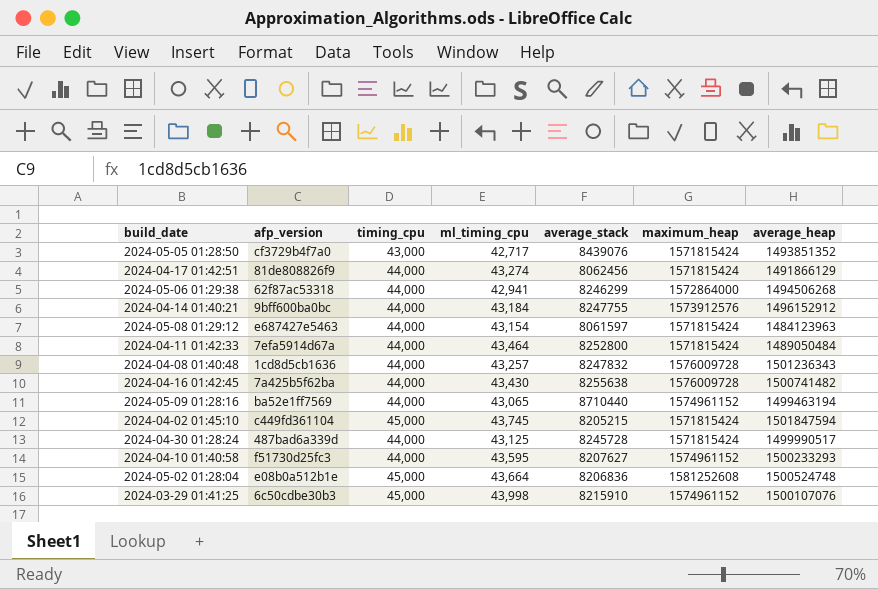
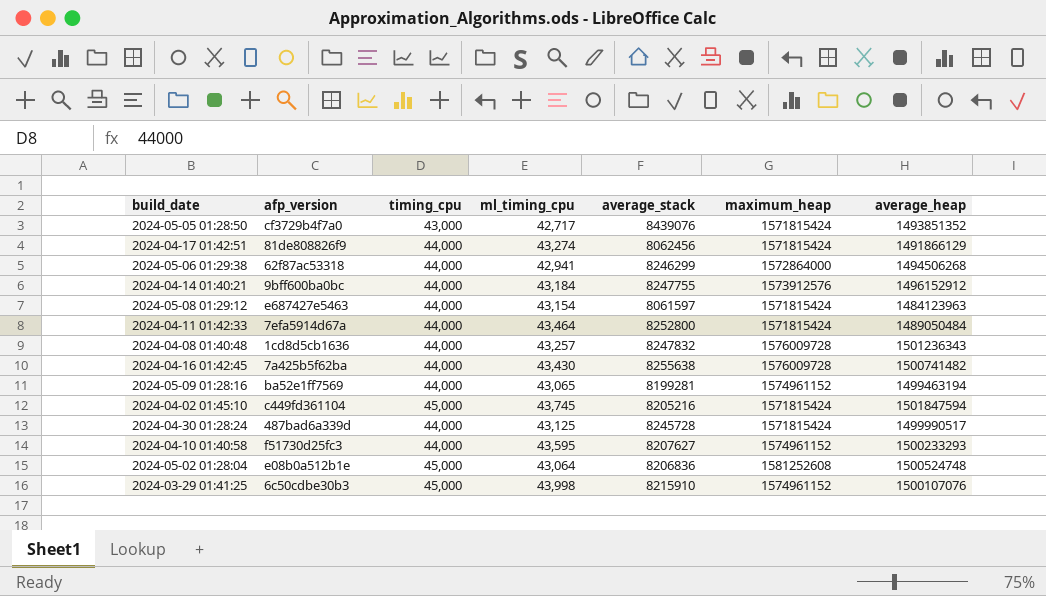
2024-05-09 01:28:16 | average_stack: 8710440 -> 8199281
2024-04-02 01:45:10 | average_stack: 8205215 -> 8205216
2024-05-02 01:28:04 | ml_timing_cpu: 43,664 -> 43,064

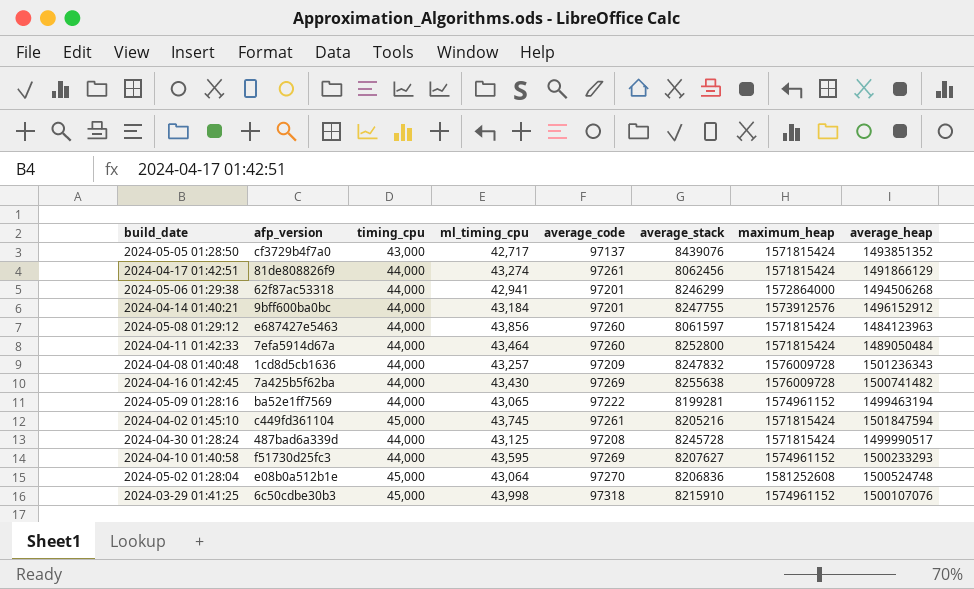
column average_code | position: none -> 5
2024-05-08 01:29:12 | ml_timing_cpu: 43,154 -> 43,856

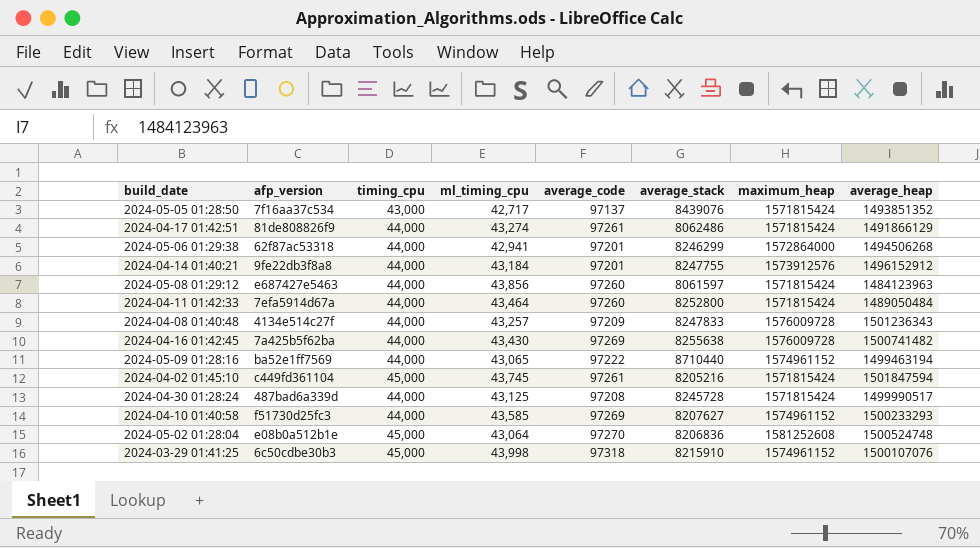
2024-05-05 01:28:50 | afp_version: cf3729b4f7a0 -> 7f16aa37c534
2024-04-17 01:42:51 | average_stack: 8062456 -> 8062486
2024-04-14 01:40:21 | afp_version: 9bff600ba0bc -> 9fe22db3f8a8
2024-04-08 01:40:48 | afp_version: 1cd8d5cb1636 -> 4134e514c27f
2024-04-08 01:40:48 | average_stack: 8247832 -> 8247833
2024-05-09 01:28:16 | average_stack: 8199281 -> 8710440
2024-04-10 01:40:58 | ml_timing_cpu: 43,595 -> 43,585

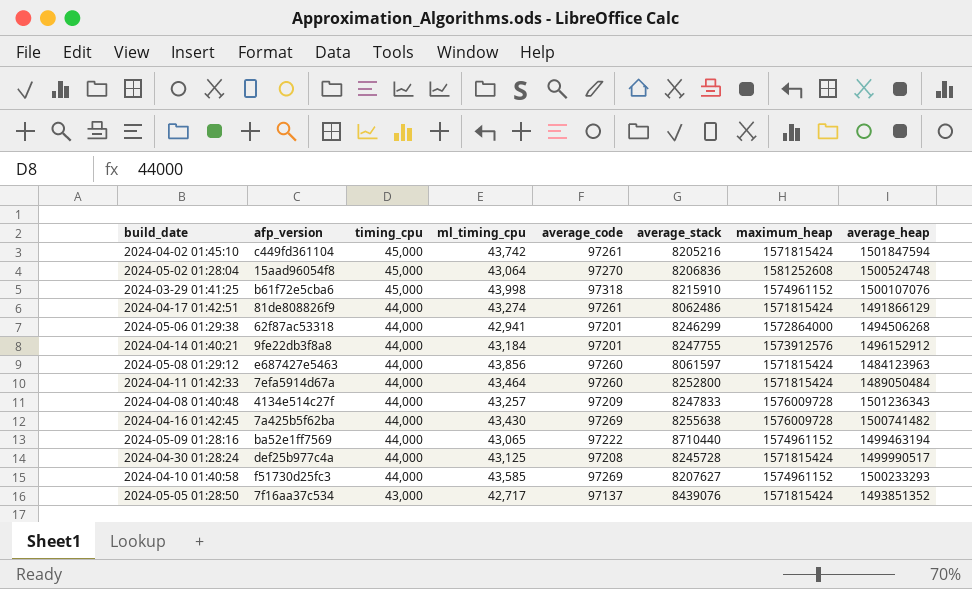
row order: none -> timing_cpu descending
2024-04-02 01:45:10 | ml_timing_cpu: 43,745 -> 43,742
2024-05-02 01:28:04 | afp_version: e08b0a512b1e -> 15aad96054f8
2024-03-29 01:41:25 | afp_version: 6c50cdbe30b3 -> b61f72e5cba6
2024-04-30 01:28:24 | afp_version: 487bad6a339d -> def25b977c4a

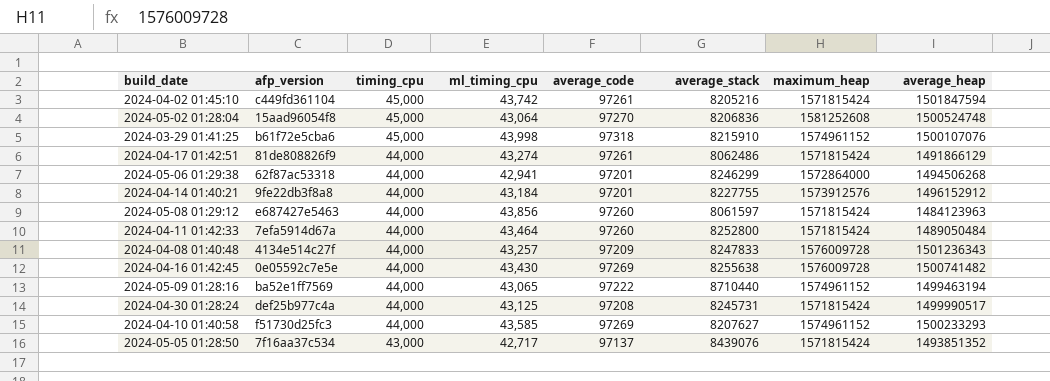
2024-04-14 01:40:21 | average_stack: 8247755 -> 8227755
2024-04-16 01:42:45 | afp_version: 7a425b5f62ba -> 0e05592c7e5e
2024-04-30 01:28:24 | average_stack: 8245728 -> 8245731

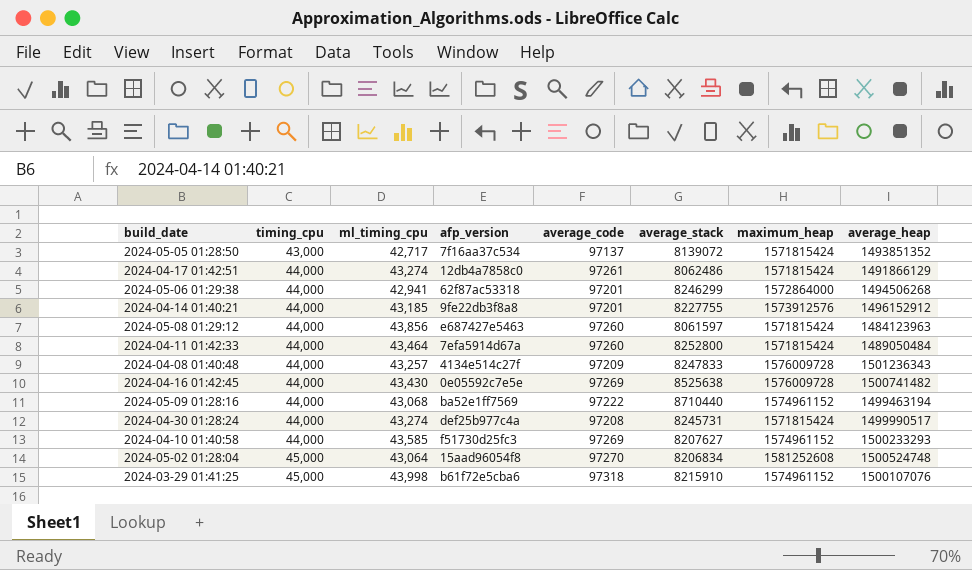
row order: timing_cpu descending -> timing_cpu ascending
column afp_version | position: 2 -> 4
row 2024-04-02 01:45:10: c449fd361104 | 45,000 | 43,742 | 97261 | 8205216 | 1571815424 | 1501847594 -> none
2024-05-05 01:28:50 | average_stack: 8439076 -> 8139072
2024-04-17 01:42:51 | afp_version: 81de808826f9 -> 12db4a7858c0
2024-04-14 01:40:21 | ml_timing_cpu: 43,184 -> 43,185
2024-04-16 01:42:45 | average_stack: 8255638 -> 8525638
2024-05-09 01:28:16 | ml_timing_cpu: 43,065 -> 43,068
2024-04-30 01:28:24 | ml_timing_cpu: 43,125 -> 43,274
2024-05-02 01:28:04 | average_stack: 8206836 -> 8206834

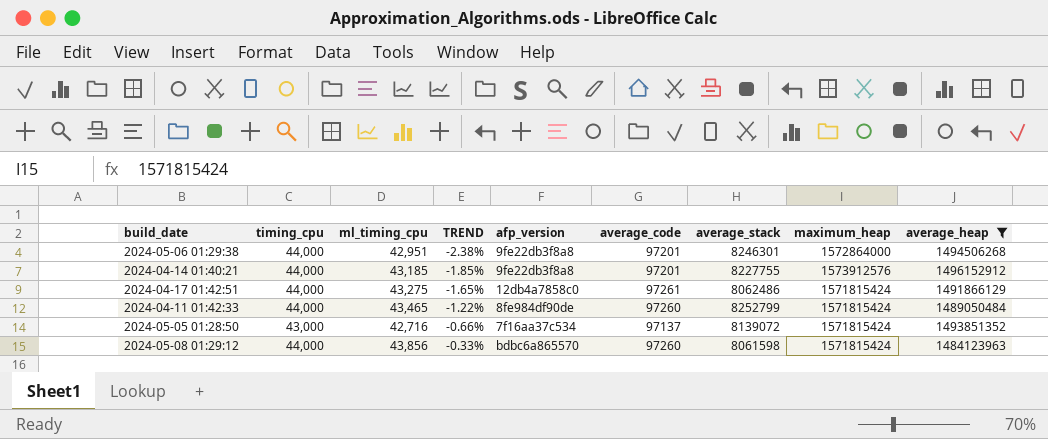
filter: none -> average_heap <= 1496152912
row order: timing_cpu ascending -> TREND ascending
column TREND | formula: none -> ([ml_timing_cpu] - [timing_cpu]) / [timing_cpu]
2024-05-06 01:29:38 | ml_timing_cpu: 42,941 -> 42,951
2024-05-06 01:29:38 | afp_version: 62f87ac53318 -> 9fe22db3f8a8
2024-05-06 01:29:38 | average_stack: 8246299 -> 8246301
2024-04-17 01:42:51 | ml_timing_cpu: 43,274 -> 43,275
2024-04-11 01:42:33 | ml_timing_cpu: 43,464 -> 43,465
2024-04-11 01:42:33 | afp_version: 7efa5914d67a -> 8fe984df90de
2024-04-11 01:42:33 | average_stack: 8252800 -> 8252799
2024-05-05 01:28:50 | ml_timing_cpu: 42,717 -> 42,716
2024-05-08 01:29:12 | afp_version: e687427e5463 -> bdbc6a865570
2024-05-08 01:29:12 | average_stack: 8061597 -> 8061598

